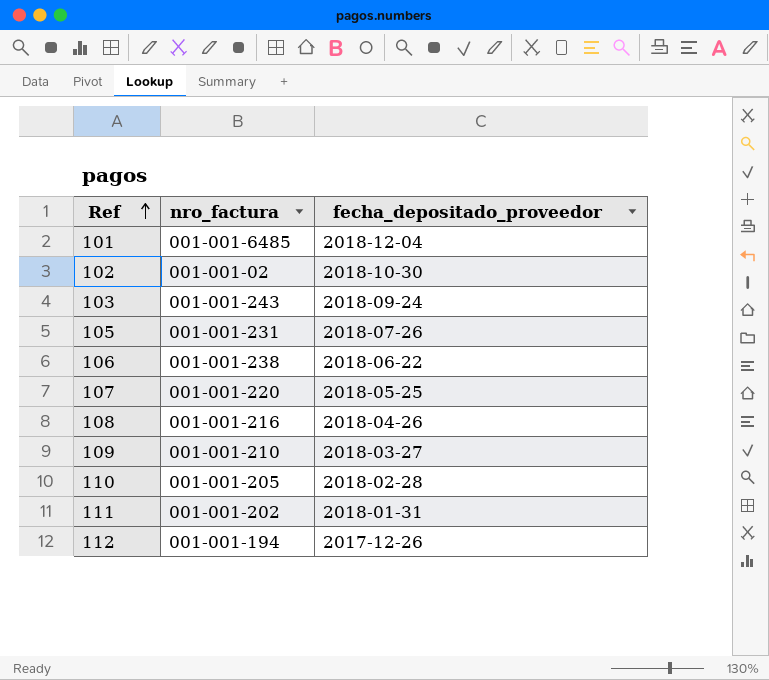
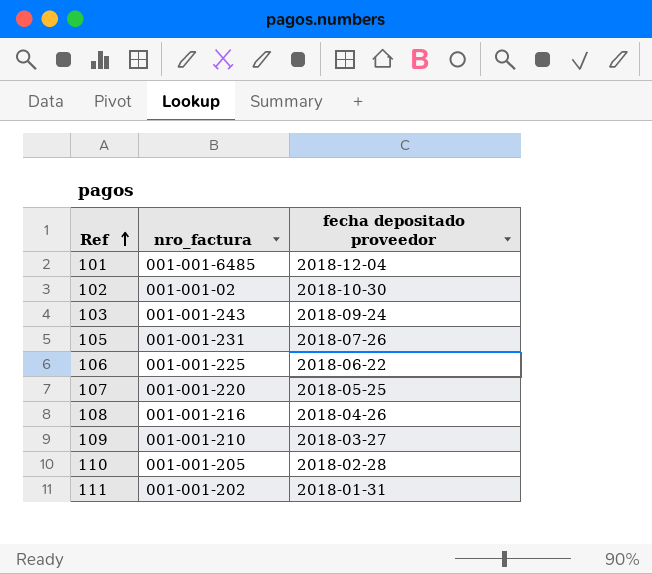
column name: fecha_depositado_proveedor -> fecha depositado proveedor
row 112: 001-001-194 | 2017-12-26 -> none
106 | nro_factura: 001-001-238 -> 001-001-225

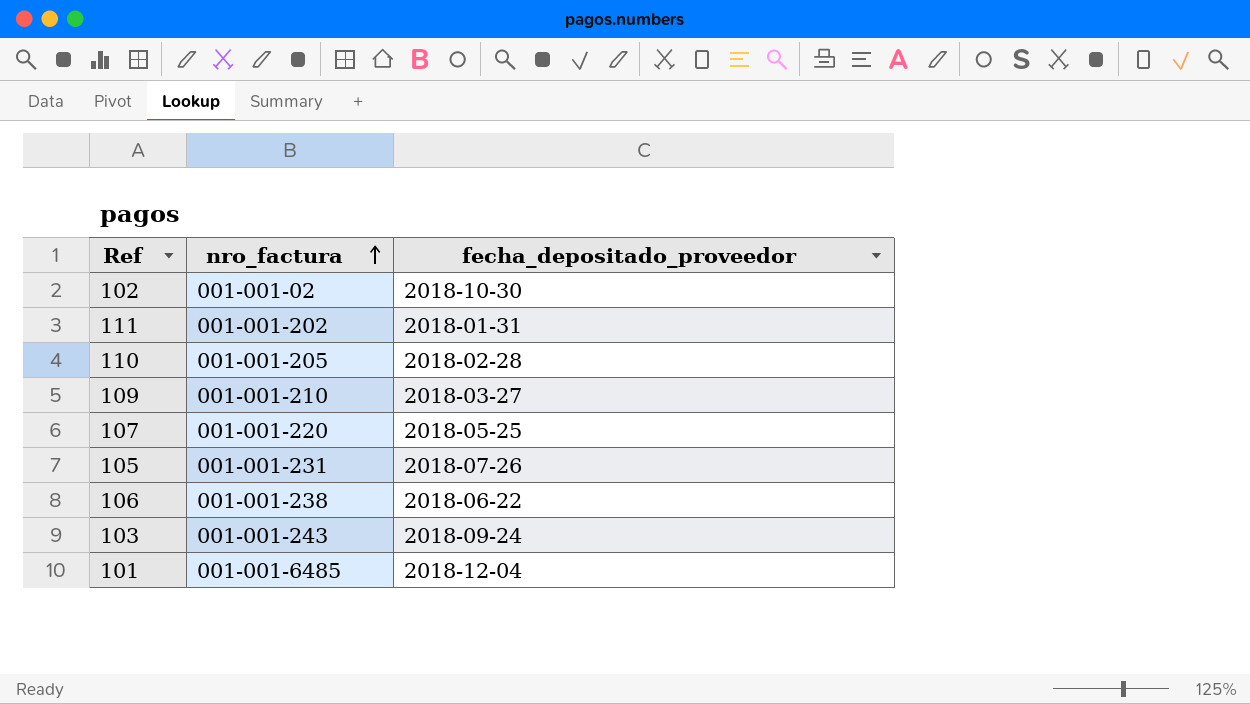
row order: Ref ascending -> nro_factura ascending
column name: fecha depositado proveedor -> fecha_depositado_proveedor
row 108: 001-001-216 | 2018-04-26 -> none
106 | nro_factura: 001-001-225 -> 001-001-238

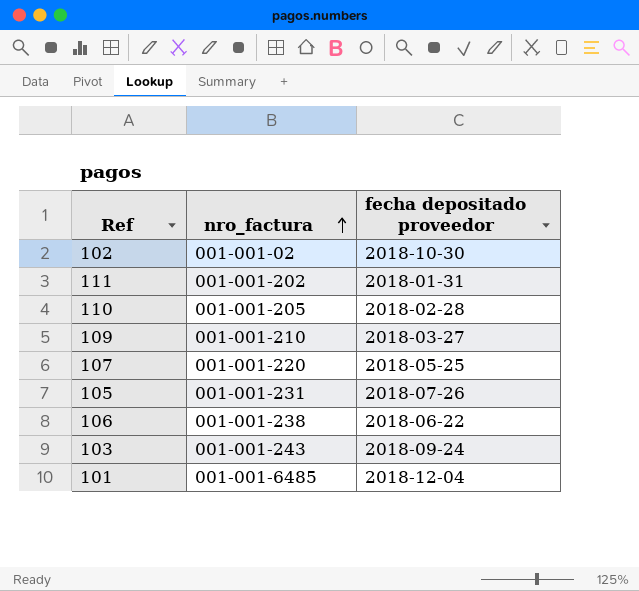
column name: fecha_depositado_proveedor -> fecha depositado proveedor

